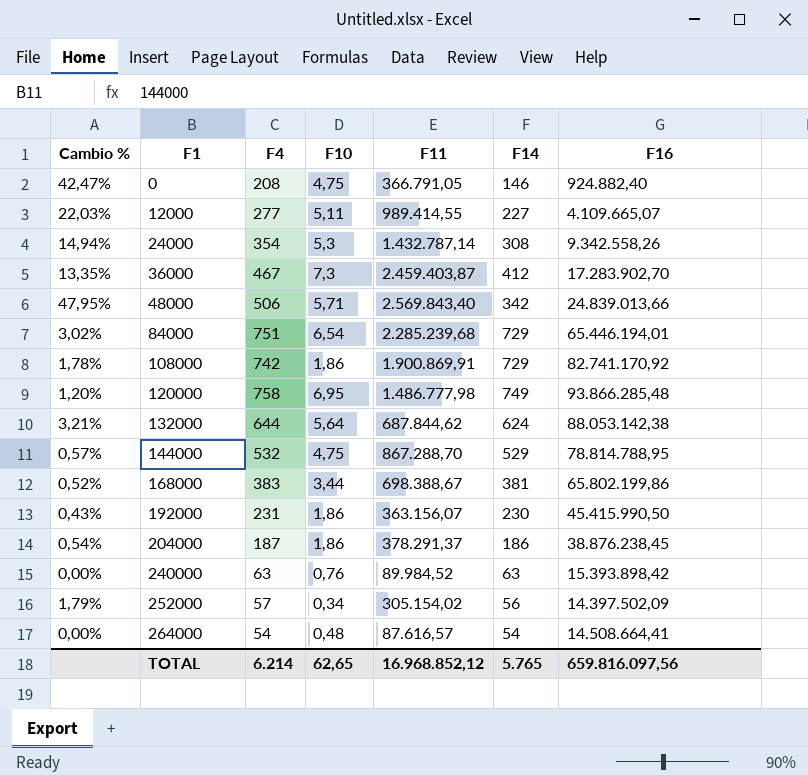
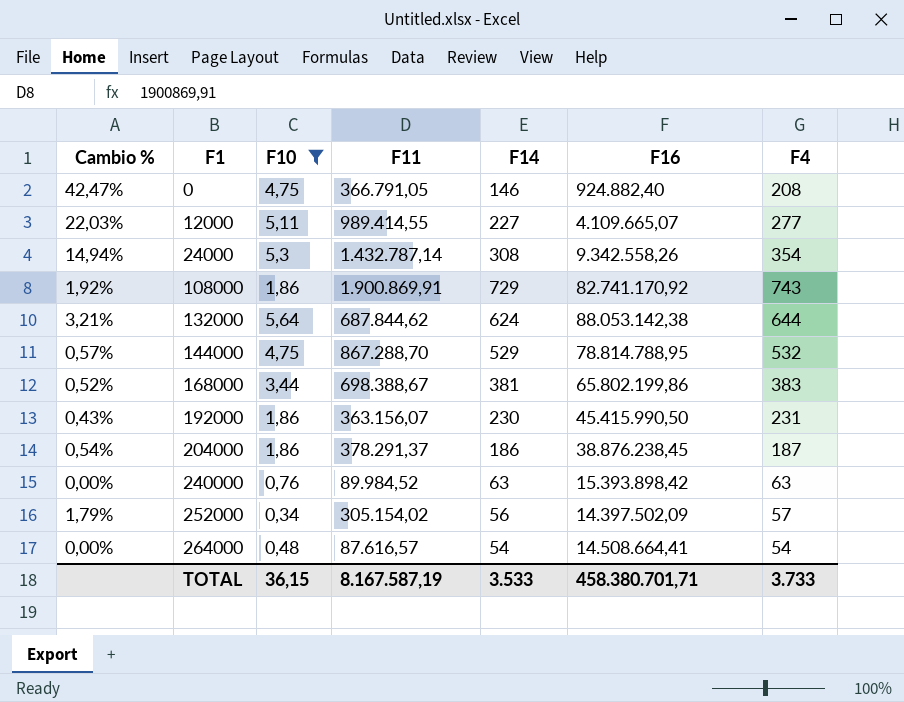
filter: none -> F10 <= 5,64
column F4 | position: 3 -> 7
108000 | Cambio %: 1,78% -> 1,92%
108000 | F4: 742 -> 743
TOTAL | F10: 62,65 -> 36,15
TOTAL | F11: 16.968.852,12 -> 8.167.587,19
TOTAL | F14: 5.765 -> 3.533
TOTAL | F16: 659.816.097,56 -> 458.380.701,71
TOTAL | F4: 6.214 -> 3.733

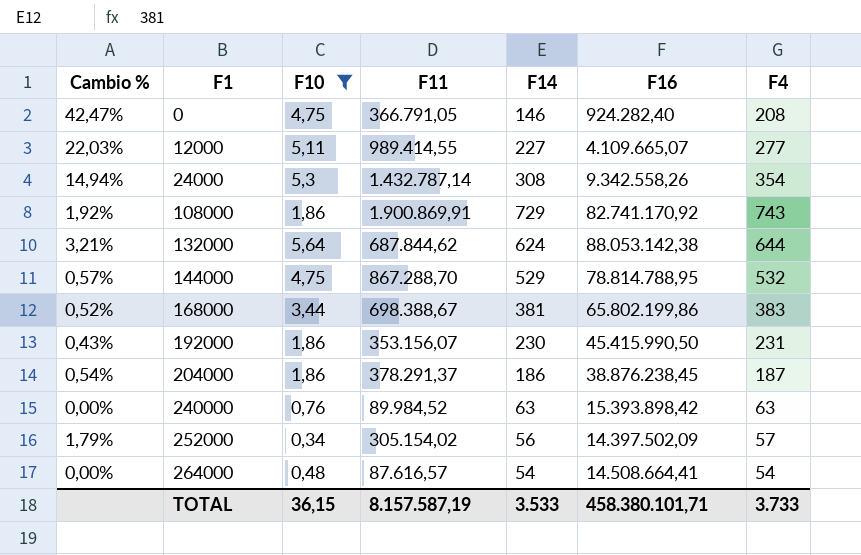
0 | F16: 924.882,40 -> 924.282,40
192000 | F11: 363.156,07 -> 353.156,07
TOTAL | F11: 8.167.587,19 -> 8.157.587,19
TOTAL | F16: 458.380.701,71 -> 458.380.101,71

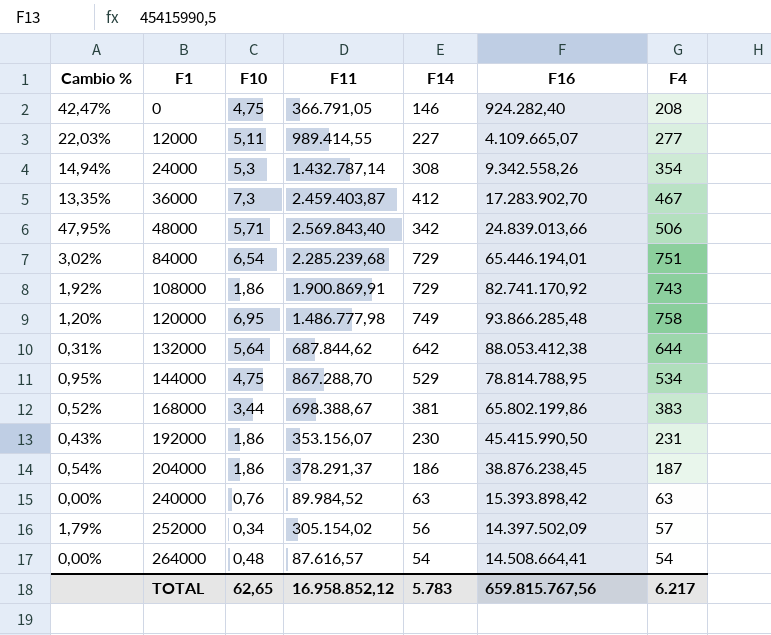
filter: F10 <= 5,64 -> none
132000 | Cambio %: 3,21% -> 0,31%
132000 | F14: 624 -> 642
132000 | F16: 88.053.142,38 -> 88.053.412,38
144000 | Cambio %: 0,57% -> 0,95%
144000 | F4: 532 -> 534
TOTAL | F10: 36,15 -> 62,65
TOTAL | F11: 8.157.587,19 -> 16.958.852,12
TOTAL | F14: 3.533 -> 5.783
TOTAL | F16: 458.380.101,71 -> 659.815.767,56
TOTAL | F4: 3.733 -> 6.217

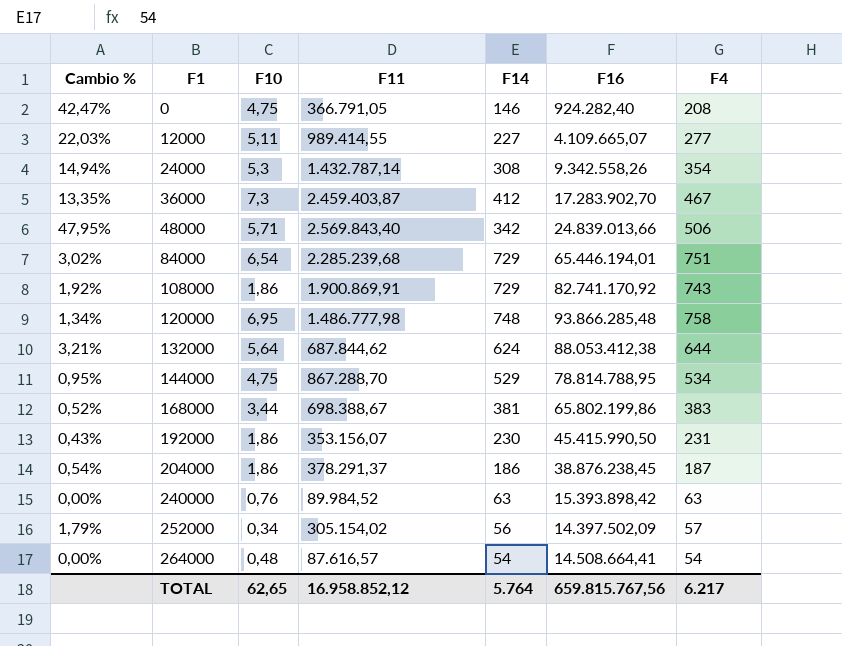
120000 | Cambio %: 1,20% -> 1,34%
120000 | F14: 749 -> 748
132000 | Cambio %: 0,31% -> 3,21%
132000 | F14: 642 -> 624
TOTAL | F14: 5.783 -> 5.764

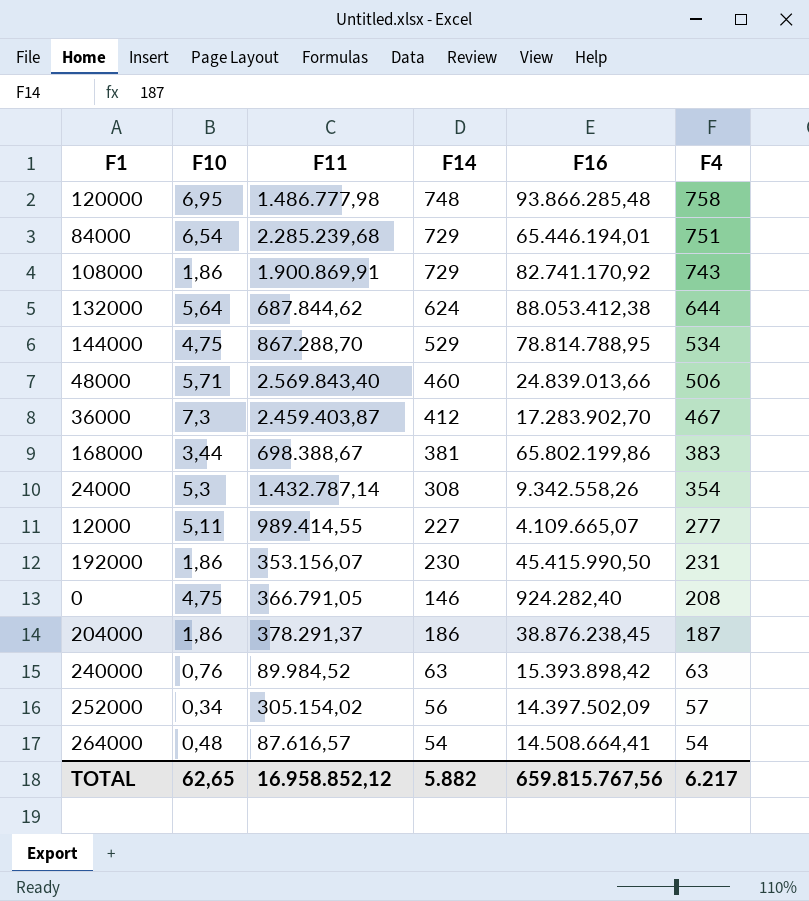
row order: F1 ascending -> F4 descending
column Cambio % | formula: ([F4] - [F14]) / [F14] -> none
48000 | F14: 342 -> 460
TOTAL | F14: 5.764 -> 5.882

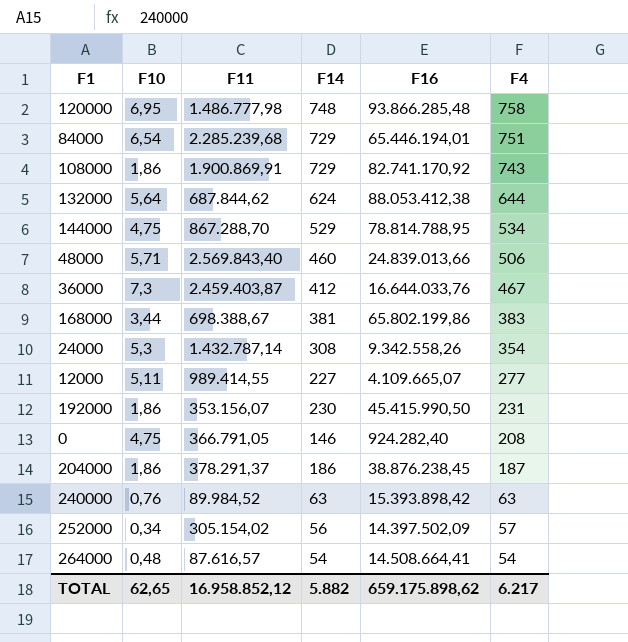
36000 | F16: 17.283.902,70 -> 16.644.033,76
TOTAL | F16: 659.815.767,56 -> 659.175.898,62

